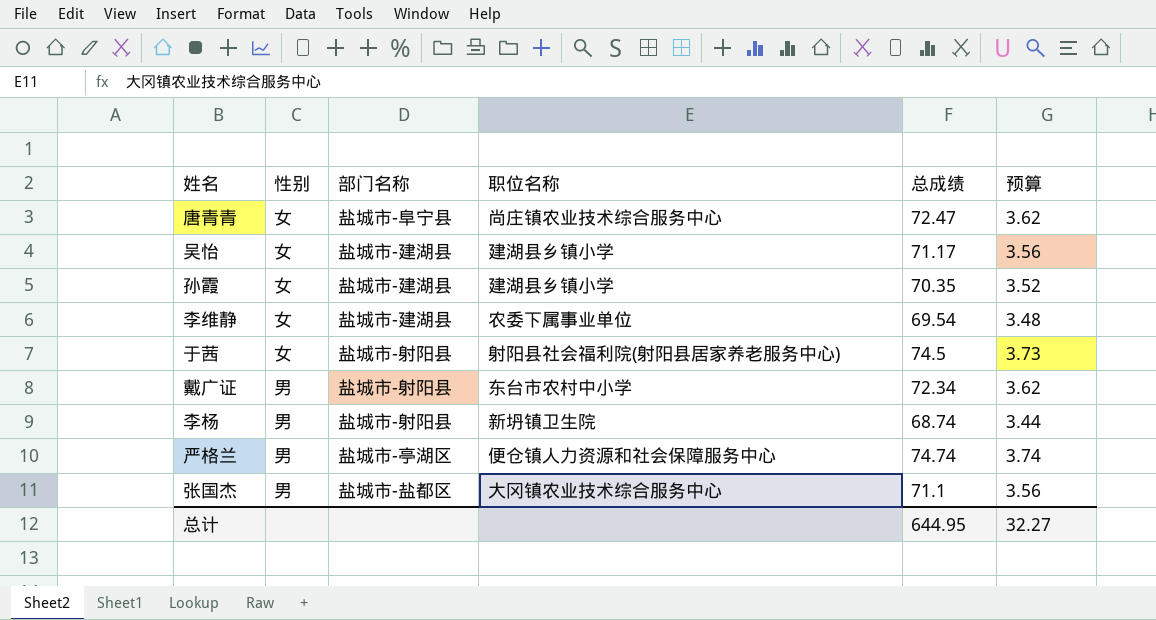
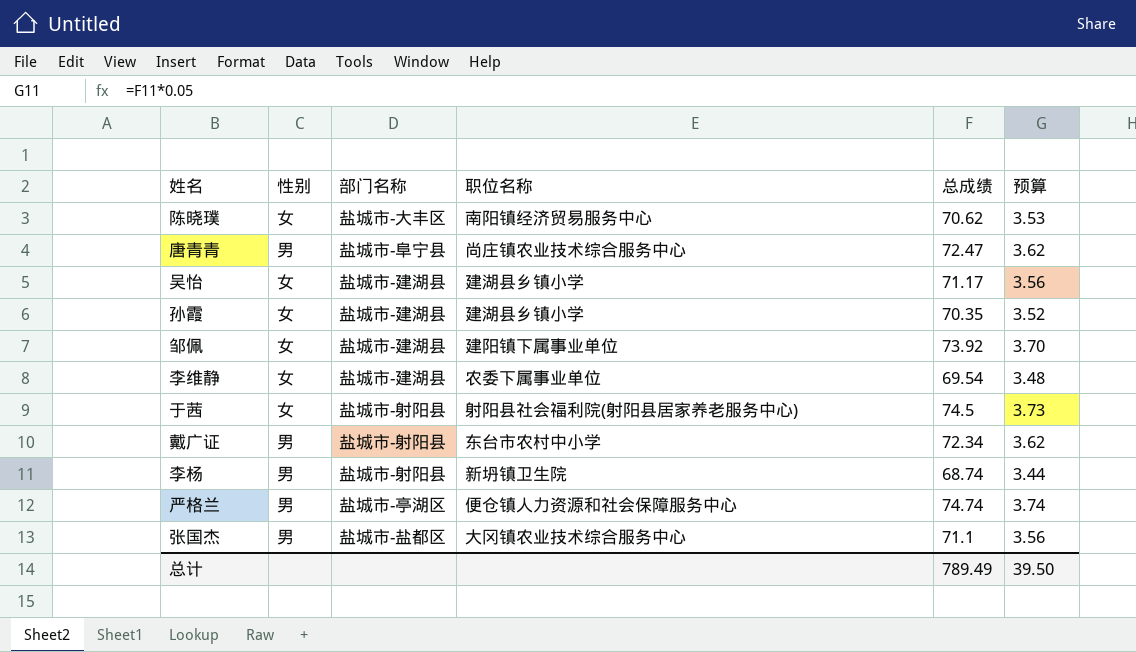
row 陈晓璞: none -> 女 | 盐城市-大丰区 | 南阳镇经济贸易服务中心 | 70.62 | 3.53
唐青青 | 性别: 女 -> 男
row 邹佩: none -> 女 | 盐城市-建湖县 | 建阳镇下属事业单位 | 73.92 | 3.70
总计 | 总成绩: 644.95 -> 789.49
总计 | 预算: 32.27 -> 39.50

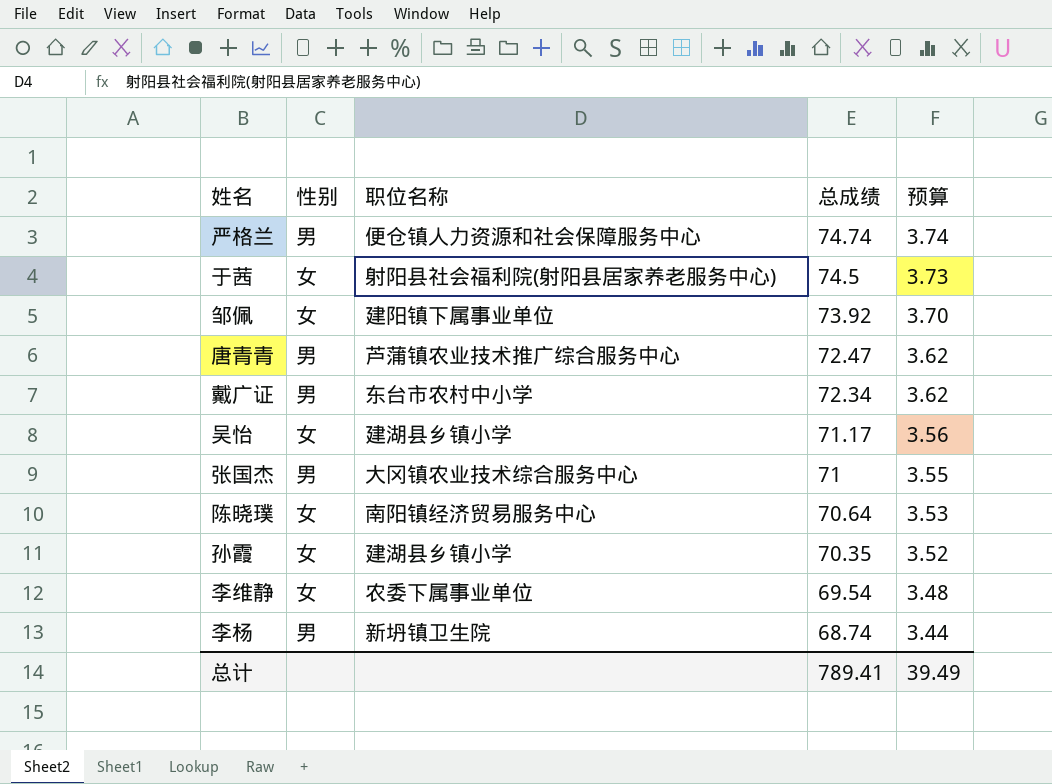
row order: none -> 总成绩 descending
column 部门名称 | position: 3 -> none
唐青青 | 职位名称: 尚庄镇农业技术综合服务中心 -> 芦蒲镇农业技术推广综合服务中心
张国杰 | 总成绩: 71.1 -> 71
张国杰 | 预算: 3.56 -> 3.55
陈晓璞 | 总成绩: 70.62 -> 70.64
总计 | 总成绩: 789.49 -> 789.41
总计 | 预算: 39.50 -> 39.49

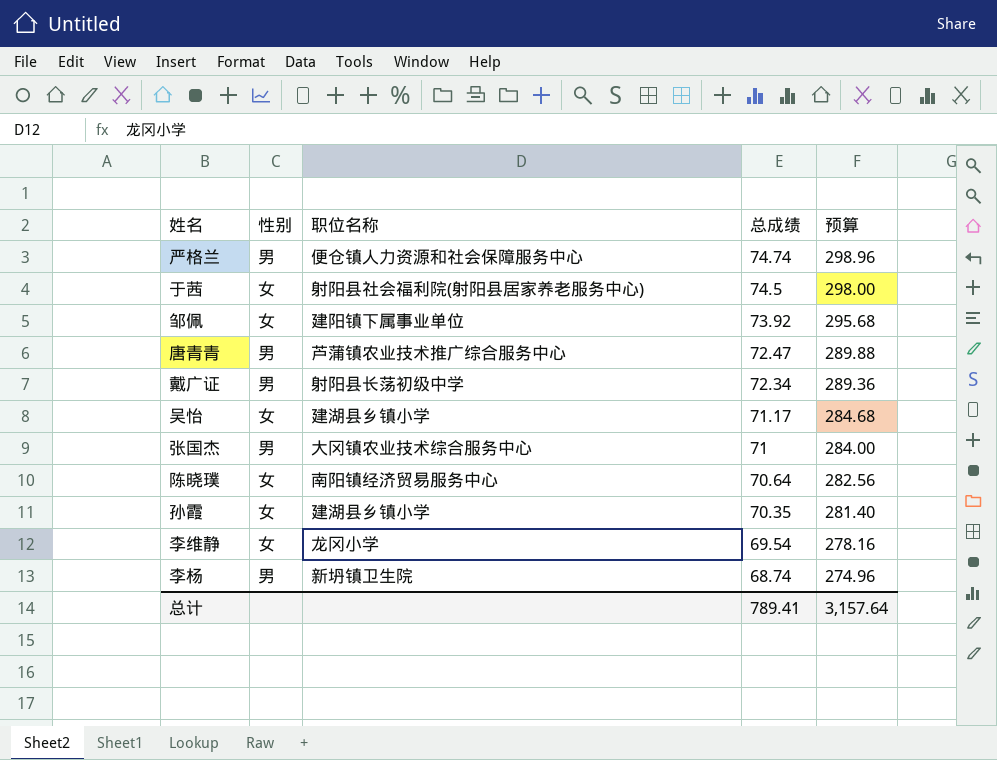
column 预算 | formula: [总成绩] * 0.05 -> [总成绩] * 4
戴广证 | 职位名称: 东台市农村中小学 -> 射阳县长荡初级中学
李维静 | 职位名称: 农委下属事业单位 -> 龙冈小学
总计 | 预算: 39.49 -> 3,157.64

